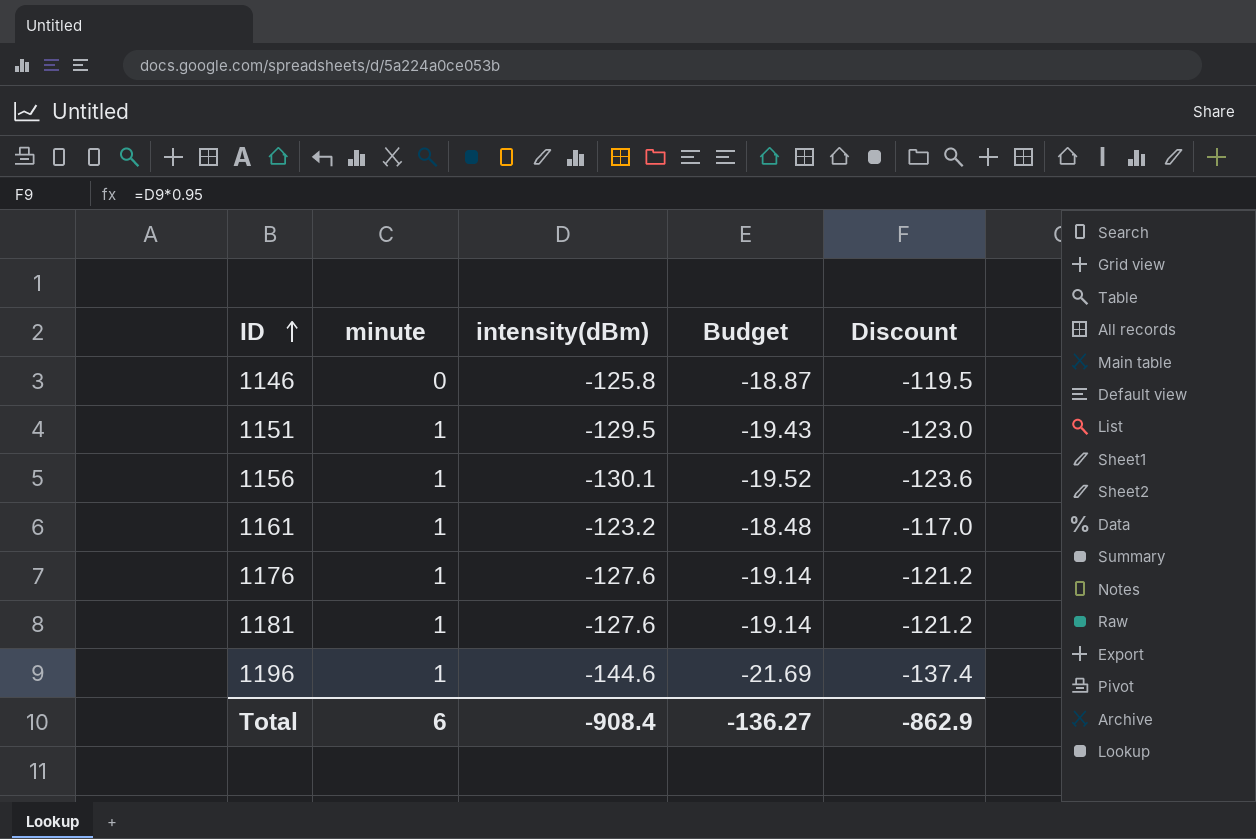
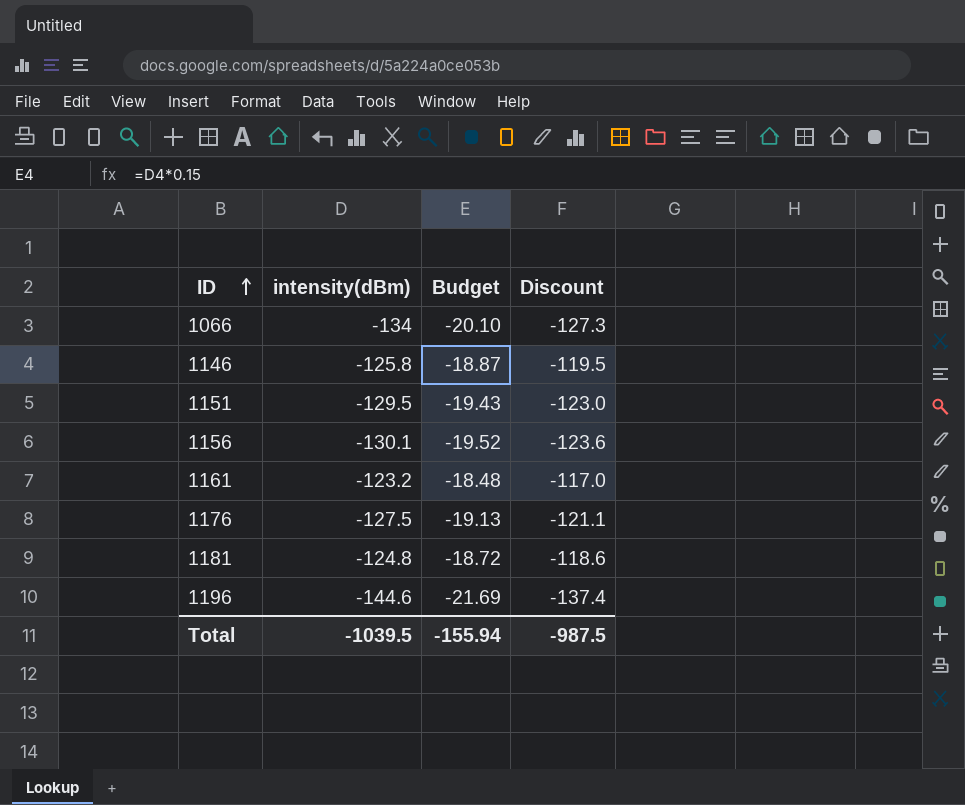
column minute | position: 2 -> none
row 1066: none -> -134 | -20.10 | -127.3
1176 | intensity(dBm): -127.6 -> -127.5
1176 | Budget: -19.14 -> -19.13
1176 | Discount: -121.2 -> -121.1
1181 | intensity(dBm): -127.6 -> -124.8
1181 | Budget: -19.14 -> -18.72
1181 | Discount: -121.2 -> -118.6
Total | intensity(dBm): -908.4 -> -1039.5
Total | Budget: -136.27 -> -155.94
Total | Discount: -862.9 -> -987.5

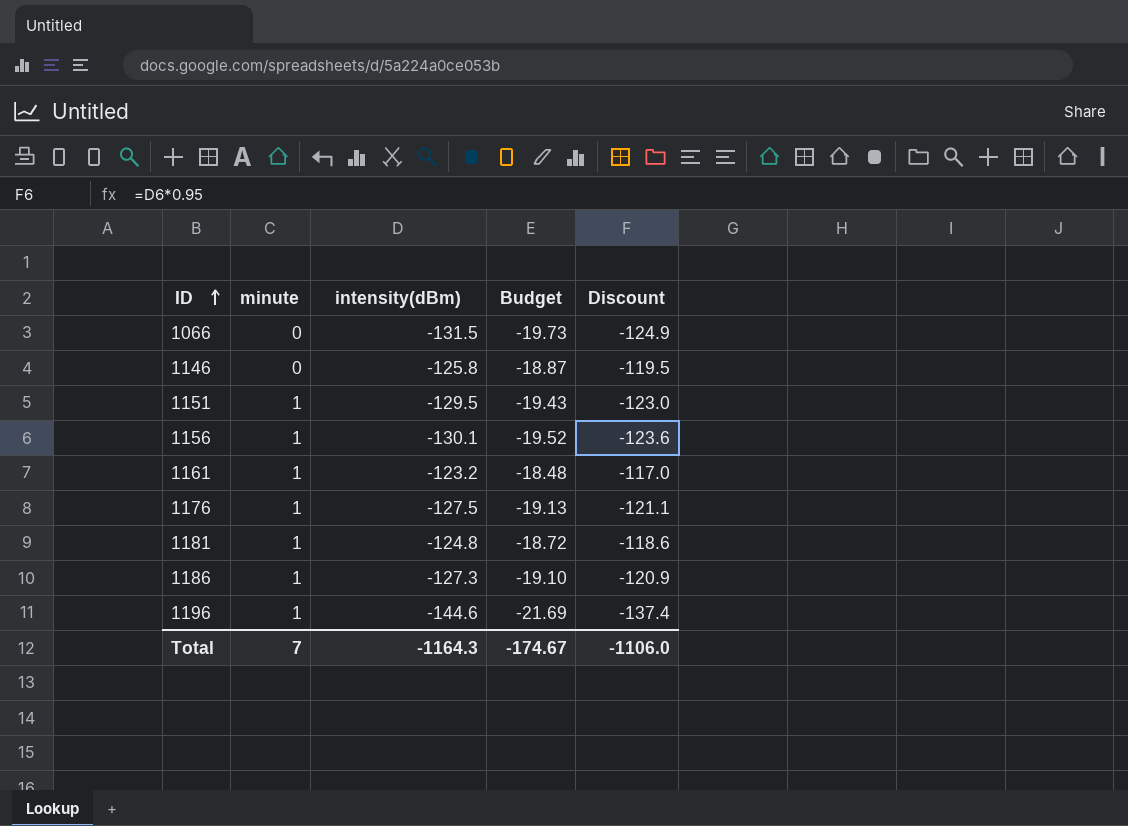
column minute | position: none -> 2
1066 | intensity(dBm): -134 -> -131.5
1066 | Budget: -20.10 -> -19.73
1066 | Discount: -127.3 -> -124.9
row 1186: none -> 1 | -127.3 | -19.10 | -120.9
Total | intensity(dBm): -1039.5 -> -1164.3
Total | Budget: -155.94 -> -174.67
Total | Discount: -987.5 -> -1106.0

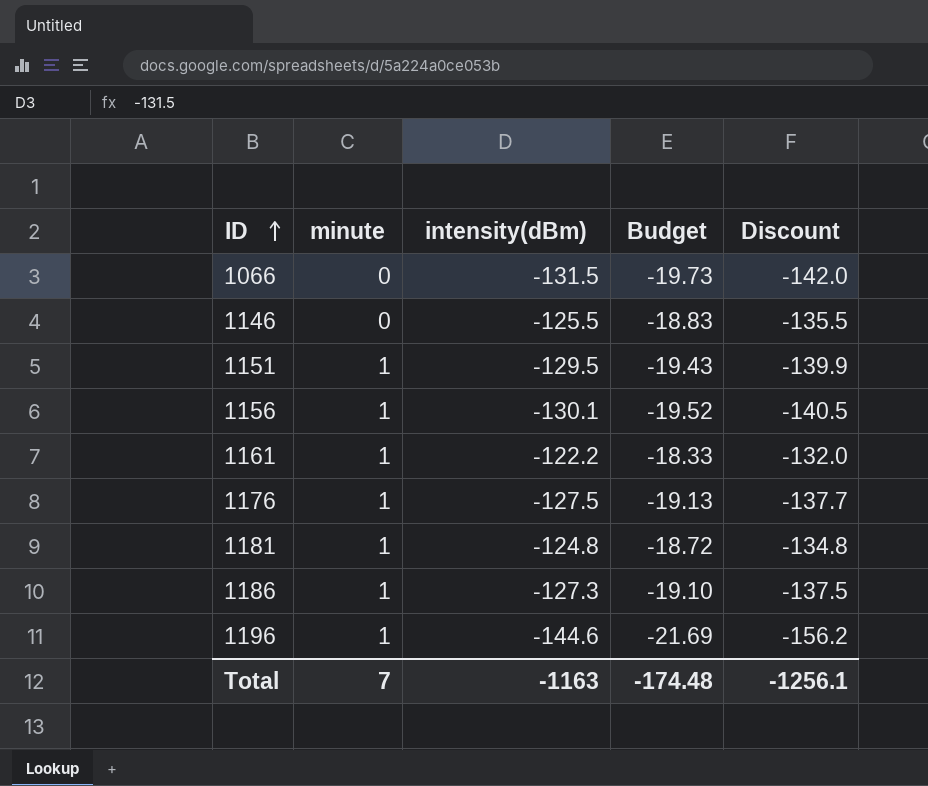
column Discount | formula: [intensity(dBm)] * 0.95 -> [intensity(dBm)] * 1.08
1146 | intensity(dBm): -125.8 -> -125.5
1146 | Budget: -18.87 -> -18.83
1161 | intensity(dBm): -123.2 -> -122.2
1161 | Budget: -18.48 -> -18.33
Total | intensity(dBm): -1164.3 -> -1163
Total | Budget: -174.67 -> -174.48
Total | Discount: -1106.0 -> -1256.1

